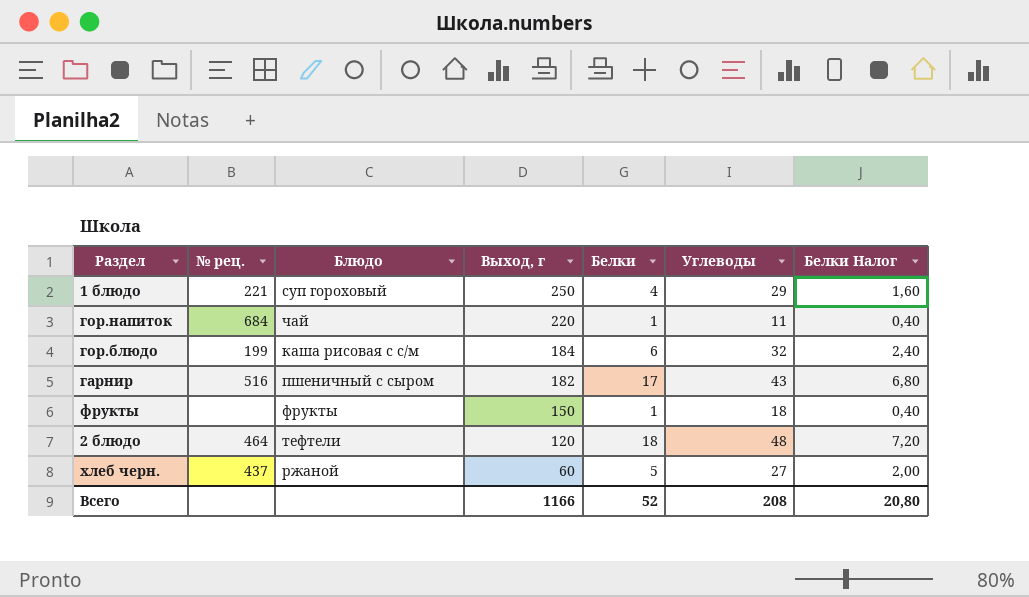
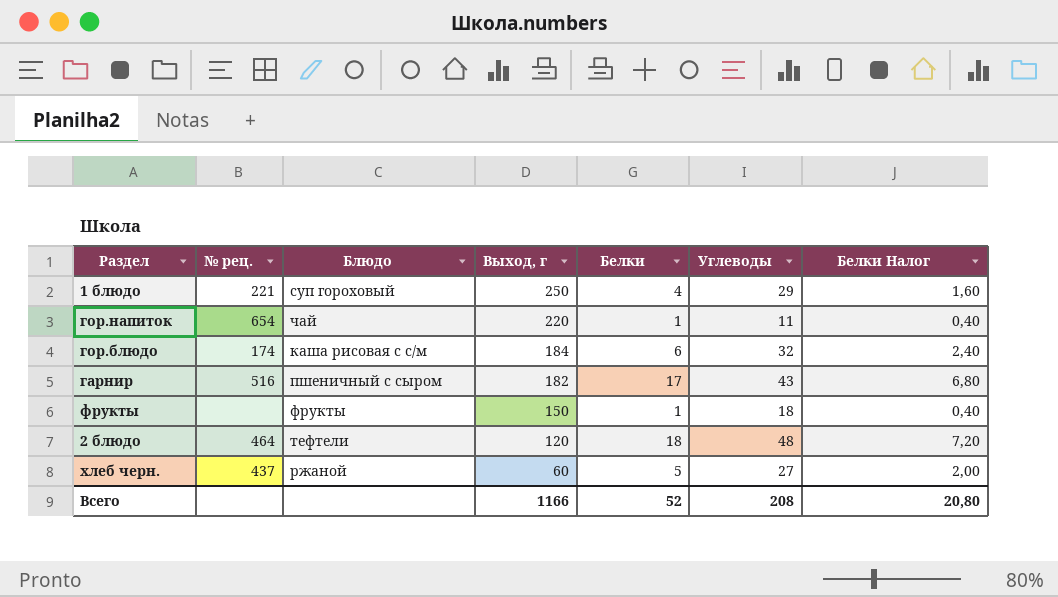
гор.напиток | № рец.: 684 -> 654
гор.блюдо | № рец.: 199 -> 174

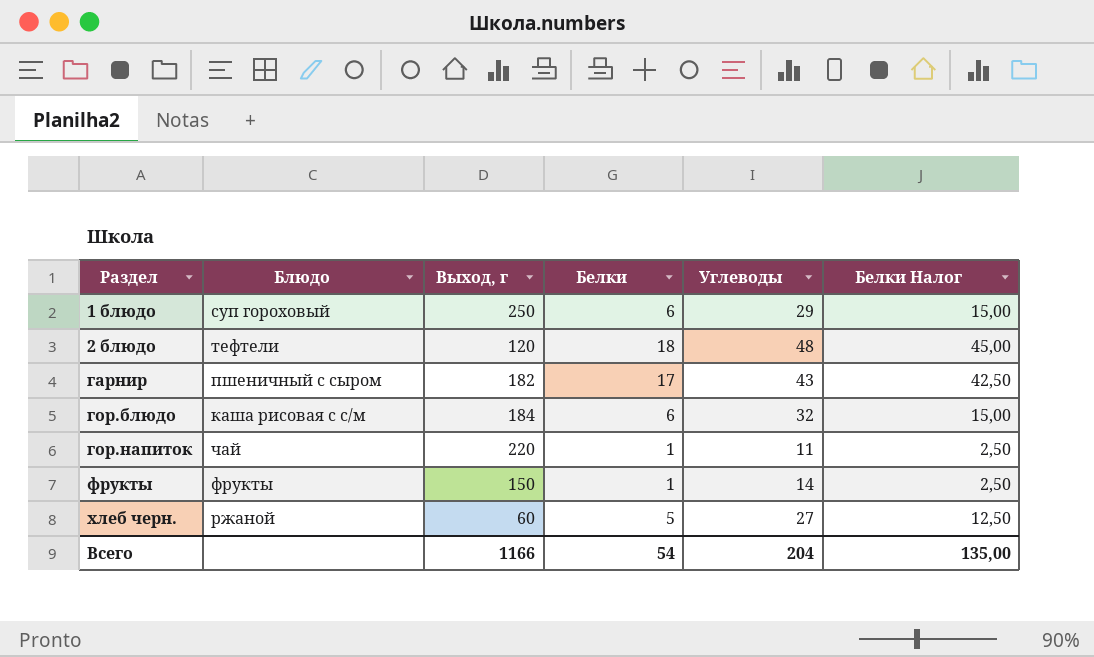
row order: Выход, г descending -> Раздел ascending
column № рец. | position: 2 -> none
column Белки Налог | formula: [Белки] * 0,4 -> [Белки] * 2,5
1 блюдо | Белки: 4 -> 6
фрукты | Углеводы: 18 -> 14
Всего | Белки: 52 -> 54
Всего | Углеводы: 208 -> 204
Всего | Белки Налог: 20,80 -> 135,00

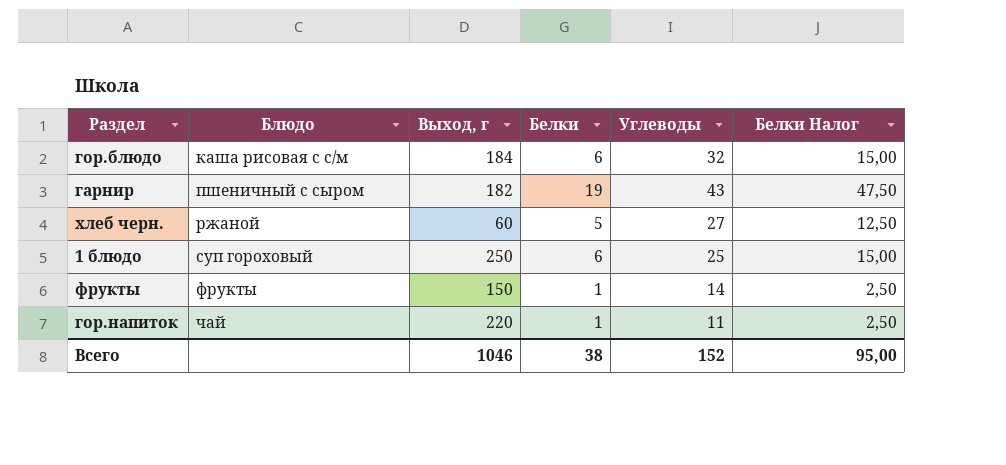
row order: Раздел ascending -> Блюдо ascending
row 2 блюдо: тефтели | 120 | 18 | 48 | 45,00 -> none
гарнир | Белки: 17 -> 19
гарнир | Белки Налог: 42,50 -> 47,50
1 блюдо | Углеводы: 29 -> 25
Всего | Выход, г: 1166 -> 1046
Всего | Белки: 54 -> 38
Всего | Углеводы: 204 -> 152
Всего | Белки Налог: 135,00 -> 95,00

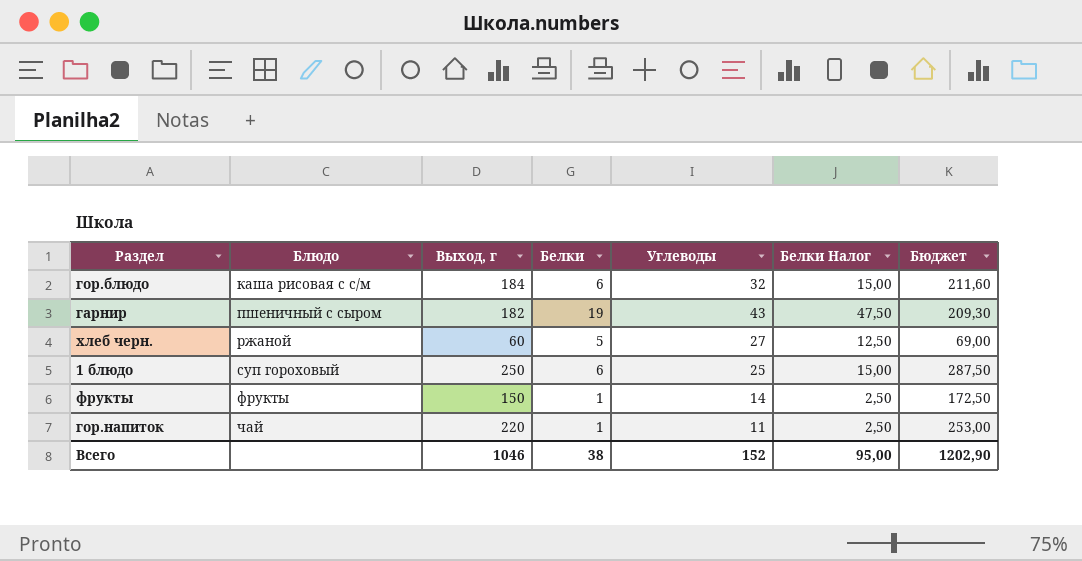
column Бюджет | formula: none -> [Выход, г] * 1,15

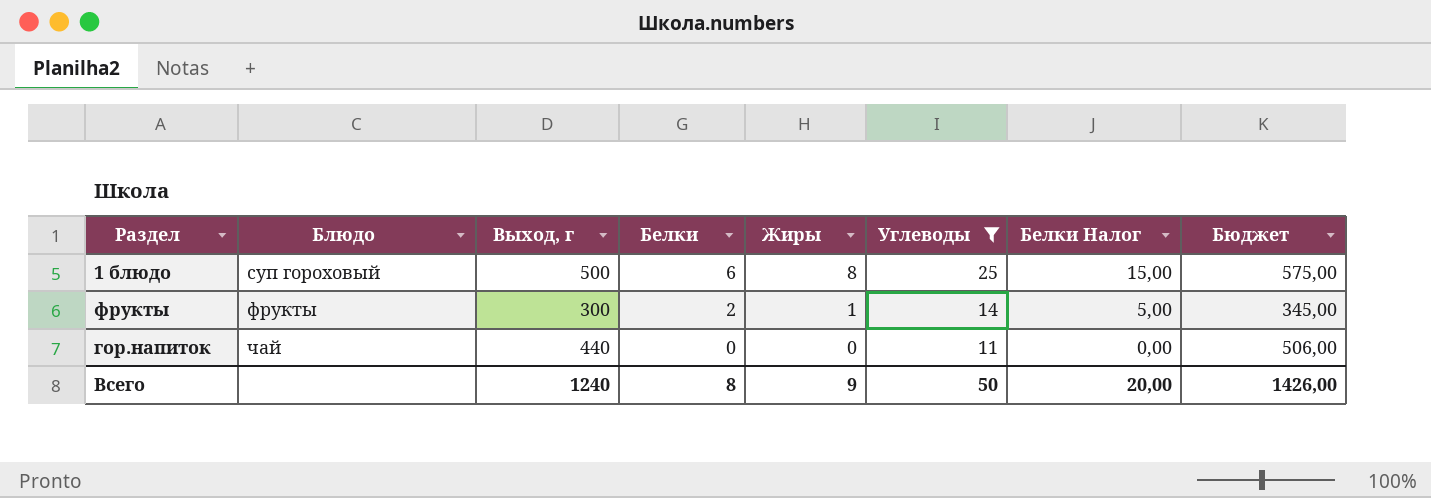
filter: none -> Углеводы <= 25
column Жиры | position: none -> 5
1 блюдо | Выход, г: 250 -> 500
1 блюдо | Бюджет: 287,50 -> 575,00
фрукты | Выход, г: 150 -> 300
фрукты | Белки: 1 -> 2
фрукты | Белки Налог: 2,50 -> 5,00
фрукты | Бюджет: 172,50 -> 345,00
гор.напиток | Выход, г: 220 -> 440
гор.напиток | Белки: 1 -> 0
гор.напиток | Белки Налог: 2,50 -> 0,00
гор.напиток | Бюджет: 253,00 -> 506,00
Всего | Выход, г: 1046 -> 1240
Всего | Белки: 38 -> 8
Всего | Углеводы: 152 -> 50
Всего | Белки Налог: 95,00 -> 20,00
Всего | Бюджет: 1202,90 -> 1426,00

